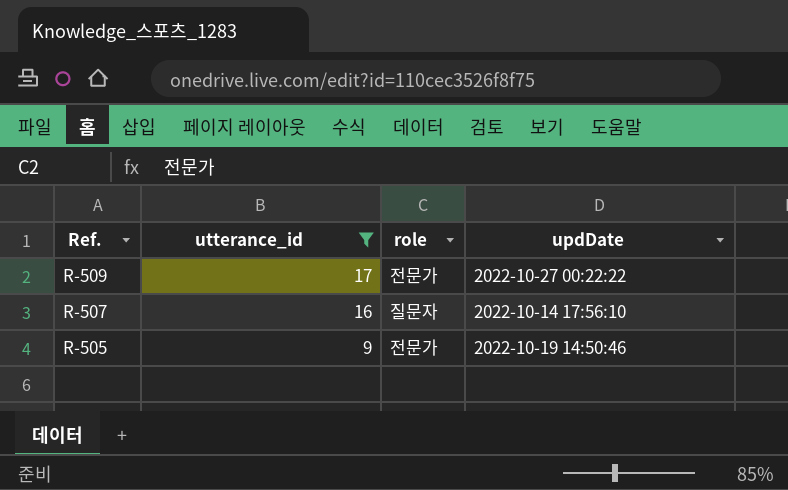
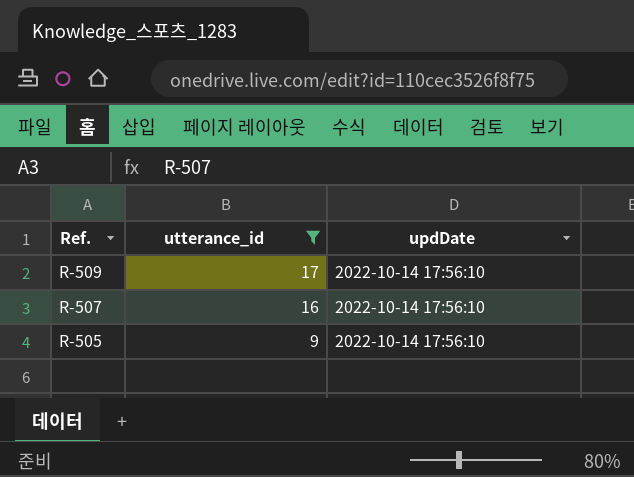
column role | position: 3 -> none
R-509 | updDate: 2022-10-27 00:22:22 -> 2022-10-14 17:56:10
R-505 | updDate: 2022-10-19 14:50:46 -> 2022-10-14 17:56:10

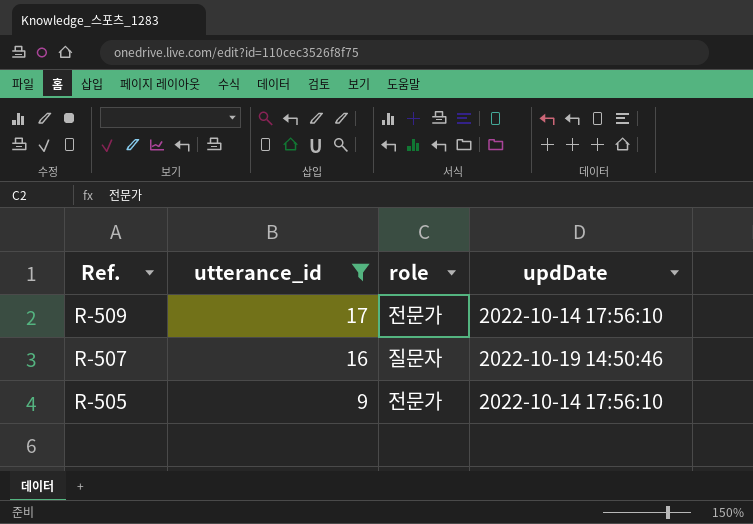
column role | position: none -> 3
R-507 | updDate: 2022-10-14 17:56:10 -> 2022-10-19 14:50:46

